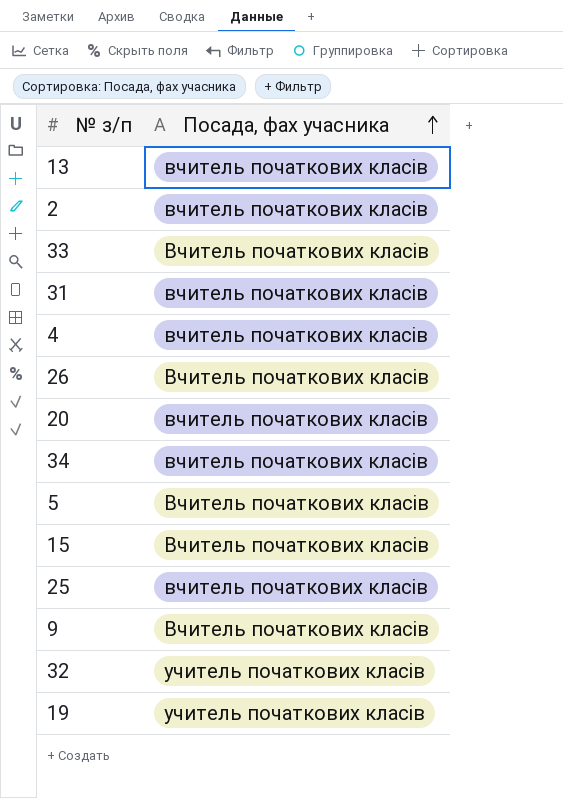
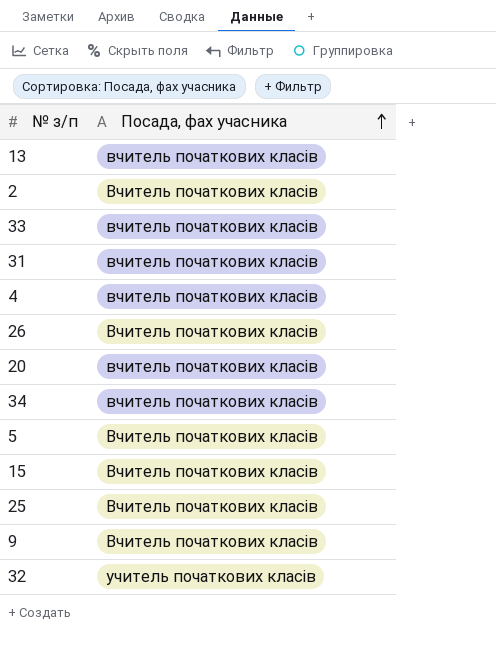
row 19: учитель початкових класів -> none
2 | Посада, фах учасника: вчитель початкових класів -> Вчитель початкових класів
33 | Посада, фах учасника: Вчитель початкових класів -> вчитель початкових класів
25 | Посада, фах учасника: вчитель початкових класів -> Вчитель початкових класів

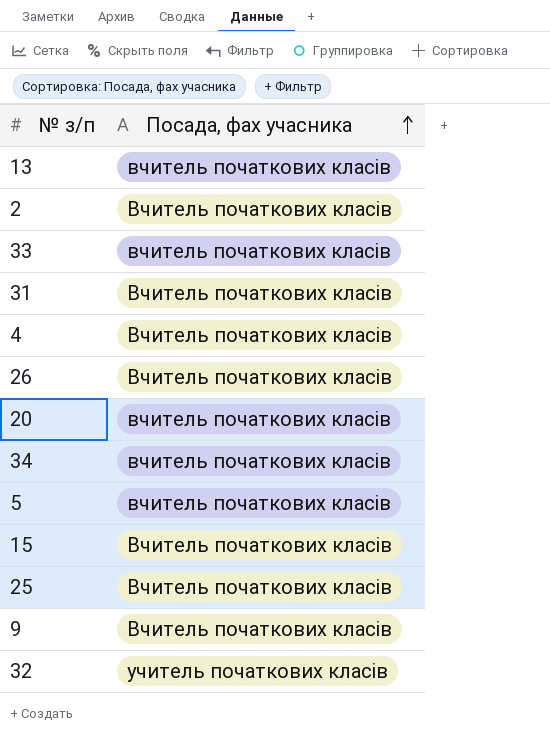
31 | Посада, фах учасника: вчитель початкових класів -> Вчитель початкових класів
4 | Посада, фах учасника: вчитель початкових класів -> Вчитель початкових класів
5 | Посада, фах учасника: Вчитель початкових класів -> вчитель початкових класів

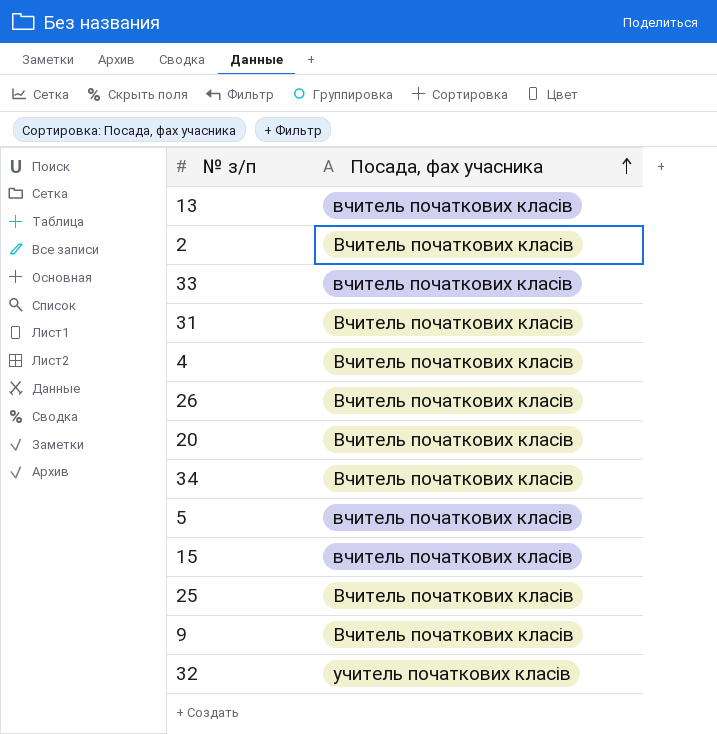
20 | Посада, фах учасника: вчитель початкових класів -> Вчитель початкових класів
34 | Посада, фах учасника: вчитель початкових класів -> Вчитель початкових класів
15 | Посада, фах учасника: Вчитель початкових класів -> вчитель початкових класів

